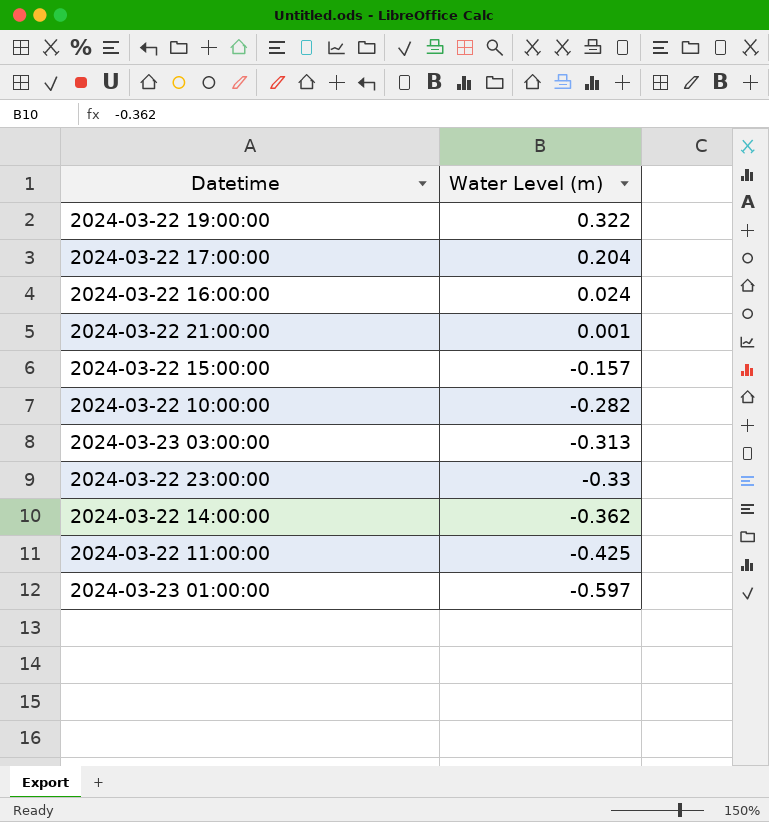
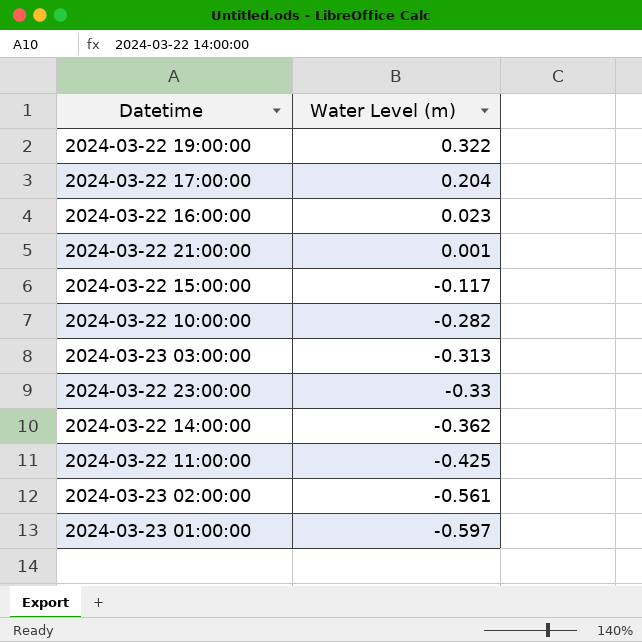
2024-03-22 16:00:00 | Water Level (m): 0.024 -> 0.023
2024-03-22 15:00:00 | Water Level (m): -0.157 -> -0.117
row 2024-03-23 02:00:00: none -> -0.561

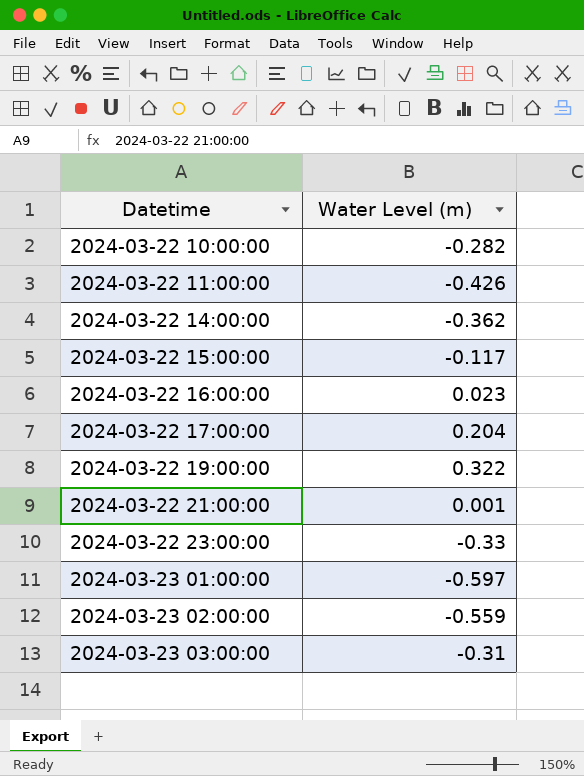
row order: Water Level (m) descending -> Datetime ascending
2024-03-22 11:00:00 | Water Level (m): -0.425 -> -0.426
2024-03-23 02:00:00 | Water Level (m): -0.561 -> -0.559
2024-03-23 03:00:00 | Water Level (m): -0.313 -> -0.31

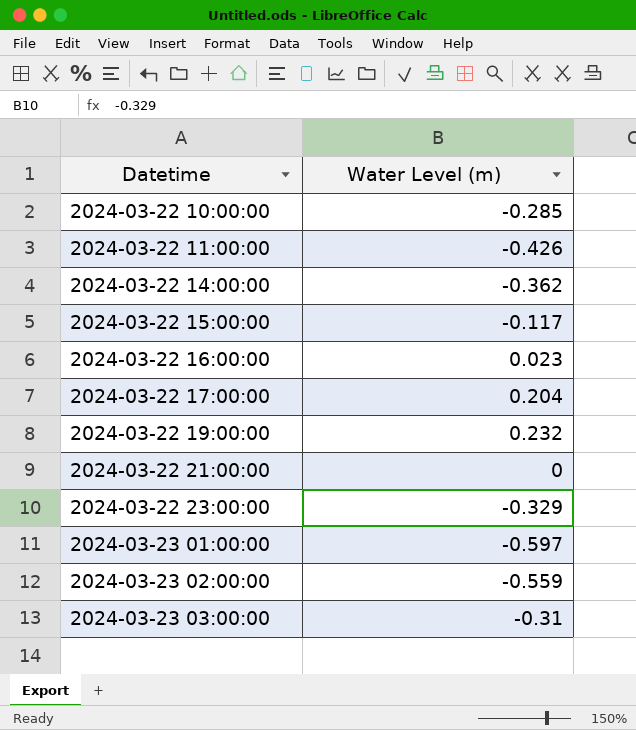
2024-03-22 10:00:00 | Water Level (m): -0.282 -> -0.285
2024-03-22 19:00:00 | Water Level (m): 0.322 -> 0.232
2024-03-22 21:00:00 | Water Level (m): 0.001 -> 0
2024-03-22 23:00:00 | Water Level (m): -0.33 -> -0.329

